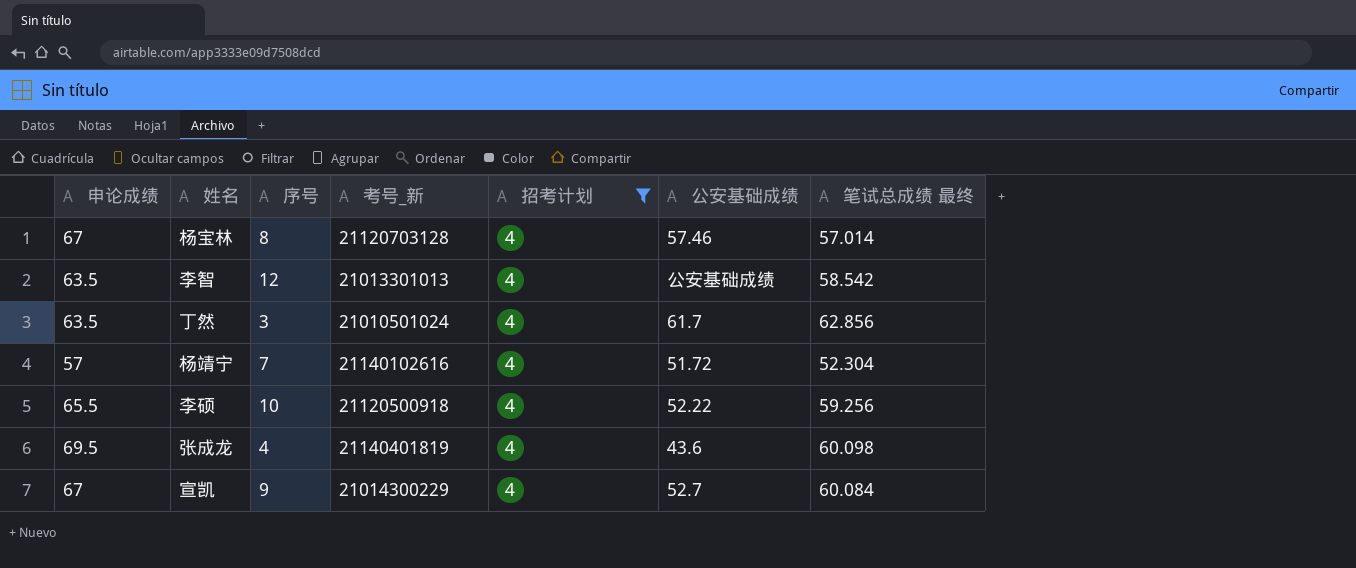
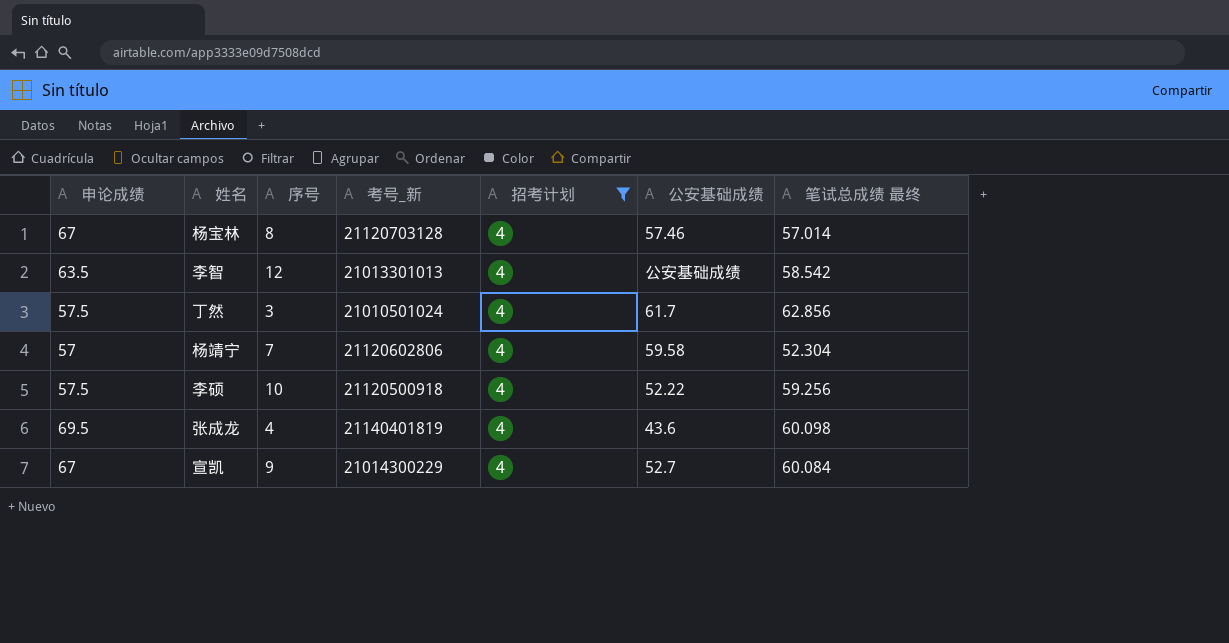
丁然 | 申论成绩: 63.5 -> 57.5
杨靖宁 | 考号_新: 21140102616 -> 21120602806
杨靖宁 | 公安基础成绩: 51.72 -> 59.58
李硕 | 申论成绩: 65.5 -> 57.5

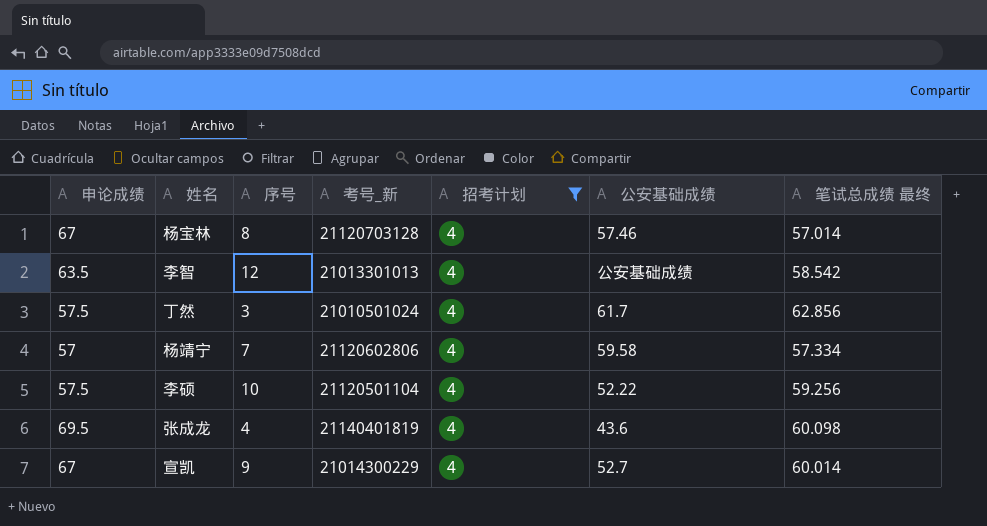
杨靖宁 | 笔试总成绩 最终: 52.304 -> 57.334
李硕 | 考号_新: 21120500918 -> 21120501104
宣凯 | 笔试总成绩 最终: 60.084 -> 60.014

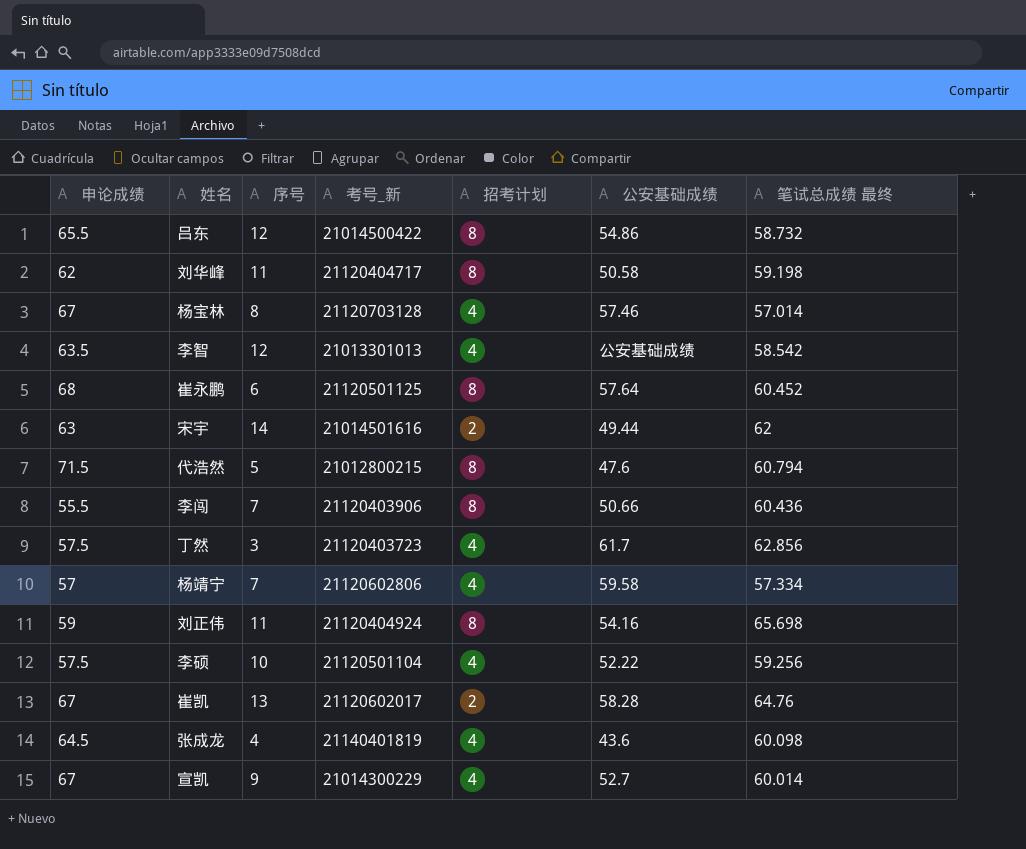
filter: 招考计划 = 4 -> none
丁然 | 考号_新: 21010501024 -> 21120403723
张成龙 | 申论成绩: 69.5 -> 64.5

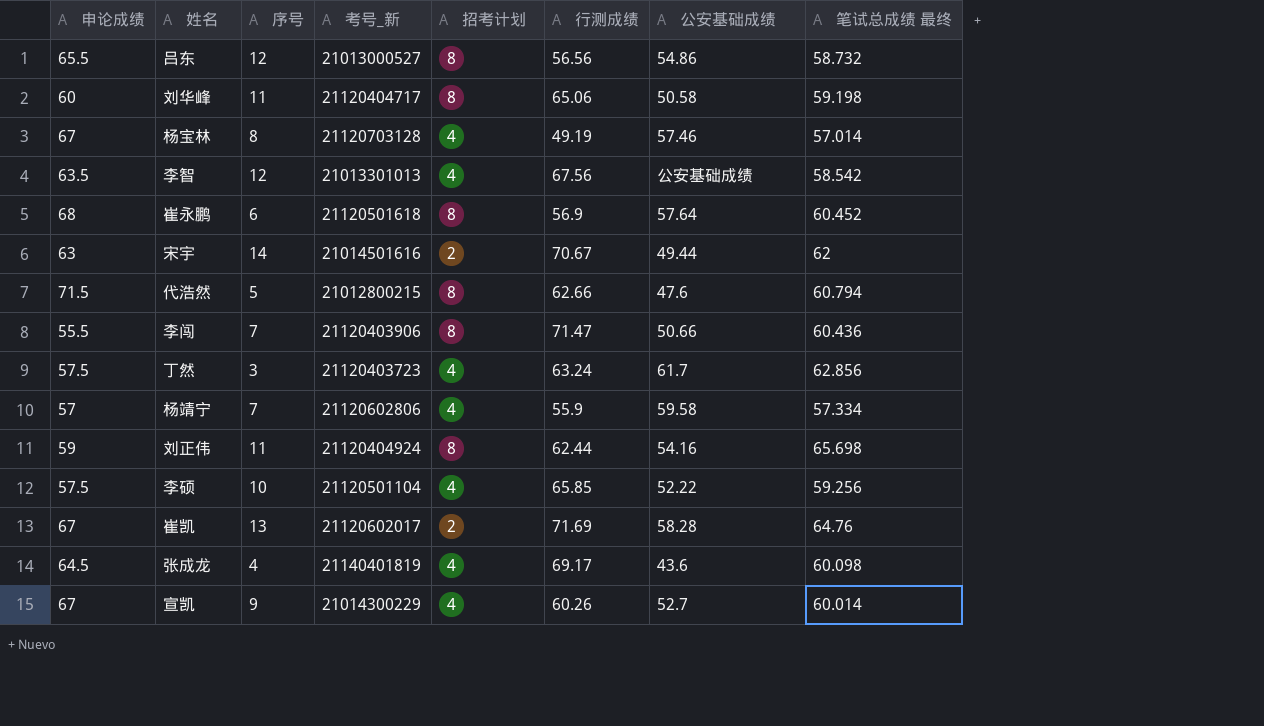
column 行测成绩 | position: none -> 6
吕东 | 考号_新: 21014500422 -> 21013000527
刘华峰 | 申论成绩: 62 -> 60
崔永鹏 | 考号_新: 21120501125 -> 21120501618

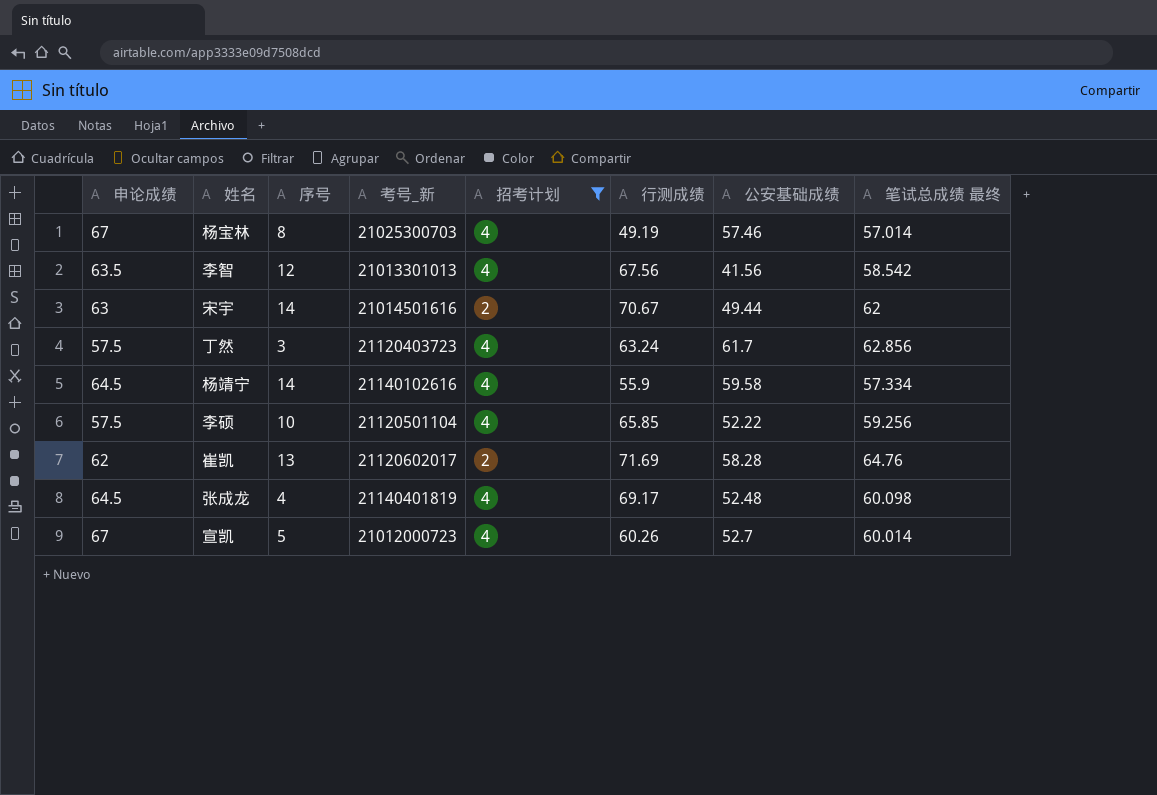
filter: none -> 招考计划 != 8
杨宝林 | 考号_新: 21120703128 -> 21025300703
李智 | 公安基础成绩: 公安基础成绩 -> 41.56
杨靖宁 | 申论成绩: 57 -> 64.5
杨靖宁 | 序号: 7 -> 14
杨靖宁 | 考号_新: 21120602806 -> 21140102616
崔凯 | 申论成绩: 67 -> 62
张成龙 | 公安基础成绩: 43.6 -> 52.48
宣凯 | 序号: 9 -> 5
宣凯 | 考号_新: 21014300229 -> 21012000723

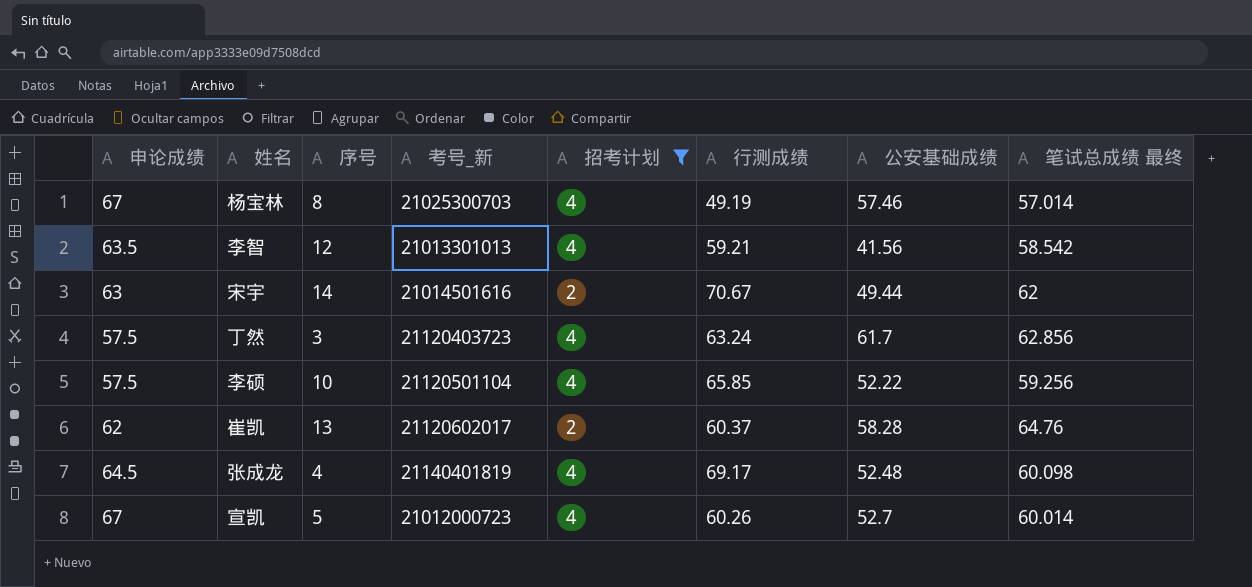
row 杨靖宁: 64.5 | 14 | 21140102616 | 4 | 55.9 | 59.58 | 57.334 -> none
李智 | 行测成绩: 67.56 -> 59.21
崔凯 | 行测成绩: 71.69 -> 60.37

